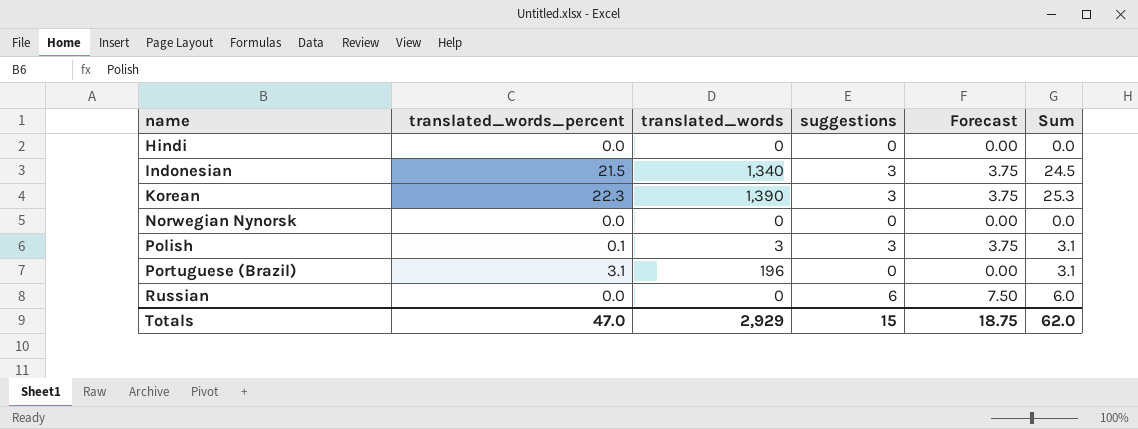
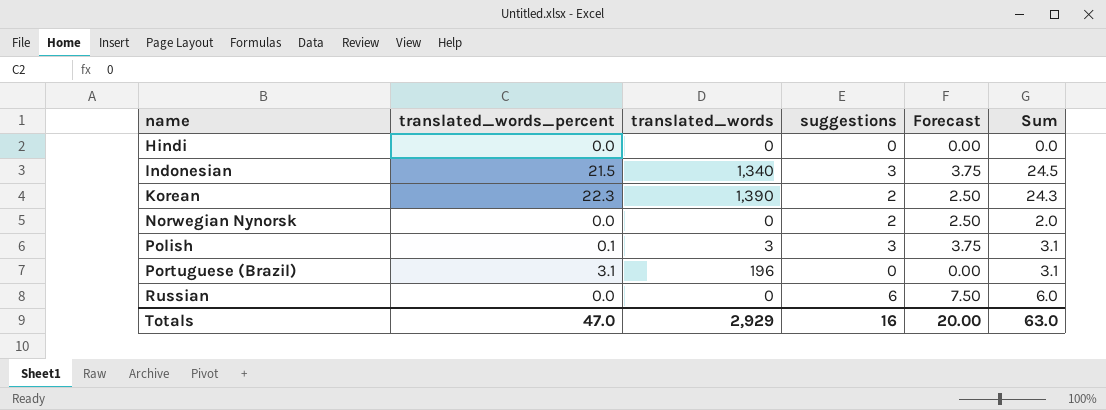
Korean | suggestions: 3 -> 2
Korean | Forecast: 3.75 -> 2.50
Korean | Sum: 25.3 -> 24.3
Norwegian Nynorsk | suggestions: 0 -> 2
Norwegian Nynorsk | Forecast: 0.00 -> 2.50
Norwegian Nynorsk | Sum: 0.0 -> 2.0
Totals | suggestions: 15 -> 16
Totals | Forecast: 18.75 -> 20.00
Totals | Sum: 62.0 -> 63.0

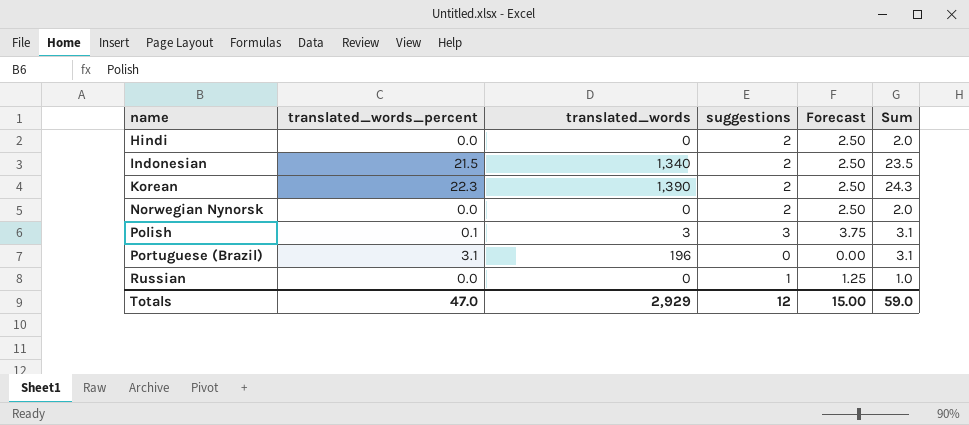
Hindi | suggestions: 0 -> 2
Hindi | Forecast: 0.00 -> 2.50
Hindi | Sum: 0.0 -> 2.0
Indonesian | suggestions: 3 -> 2
Indonesian | Forecast: 3.75 -> 2.50
Indonesian | Sum: 24.5 -> 23.5
Russian | suggestions: 6 -> 1
Russian | Forecast: 7.50 -> 1.25
Russian | Sum: 6.0 -> 1.0
Totals | suggestions: 16 -> 12
Totals | Forecast: 20.00 -> 15.00
Totals | Sum: 63.0 -> 59.0

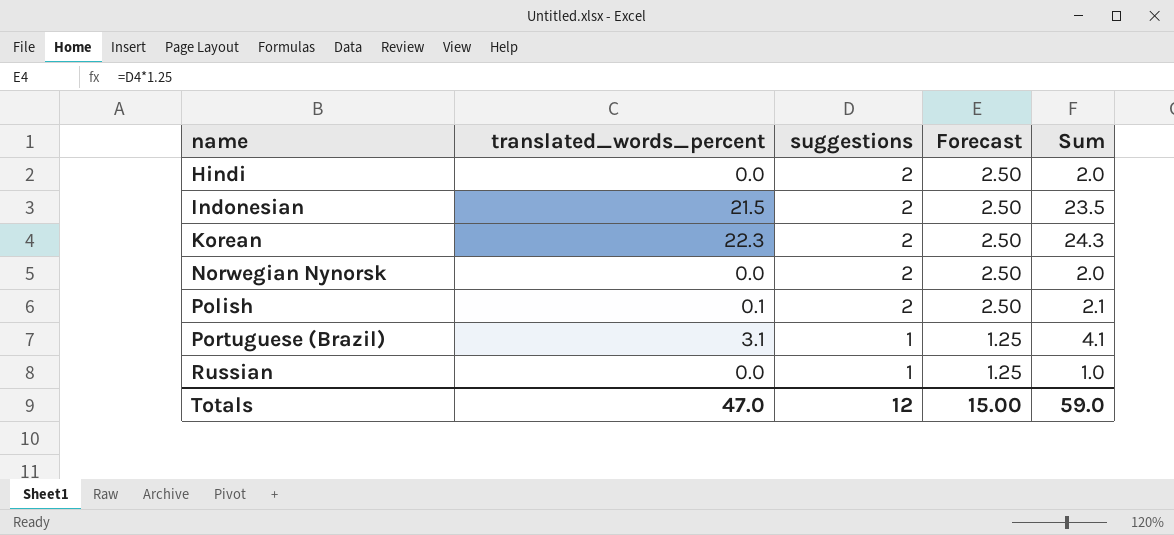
column translated_words | position: 3 -> none
Polish | suggestions: 3 -> 2
Polish | Forecast: 3.75 -> 2.50
Polish | Sum: 3.1 -> 2.1
Portuguese (Brazil) | suggestions: 0 -> 1
Portuguese (Brazil) | Forecast: 0.00 -> 1.25
Portuguese (Brazil) | Sum: 3.1 -> 4.1

